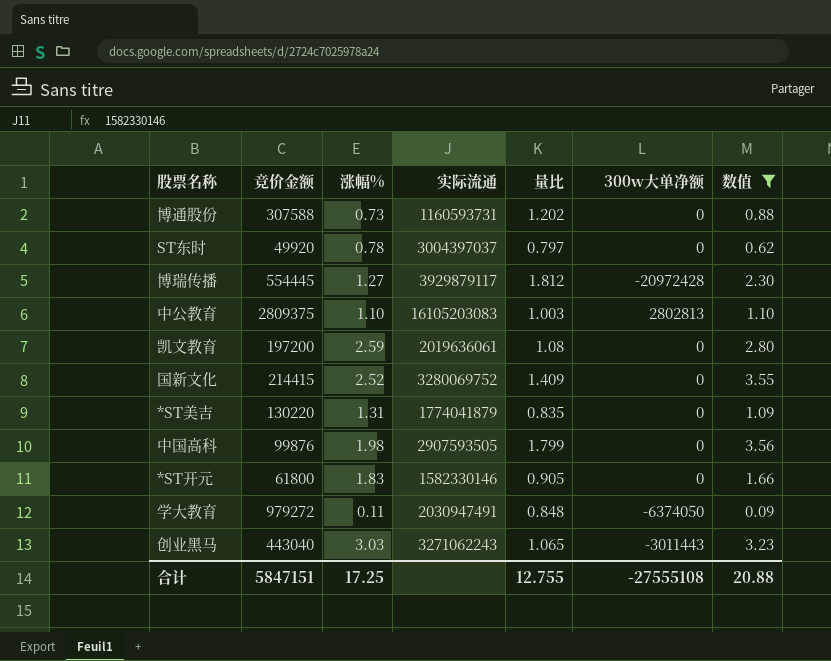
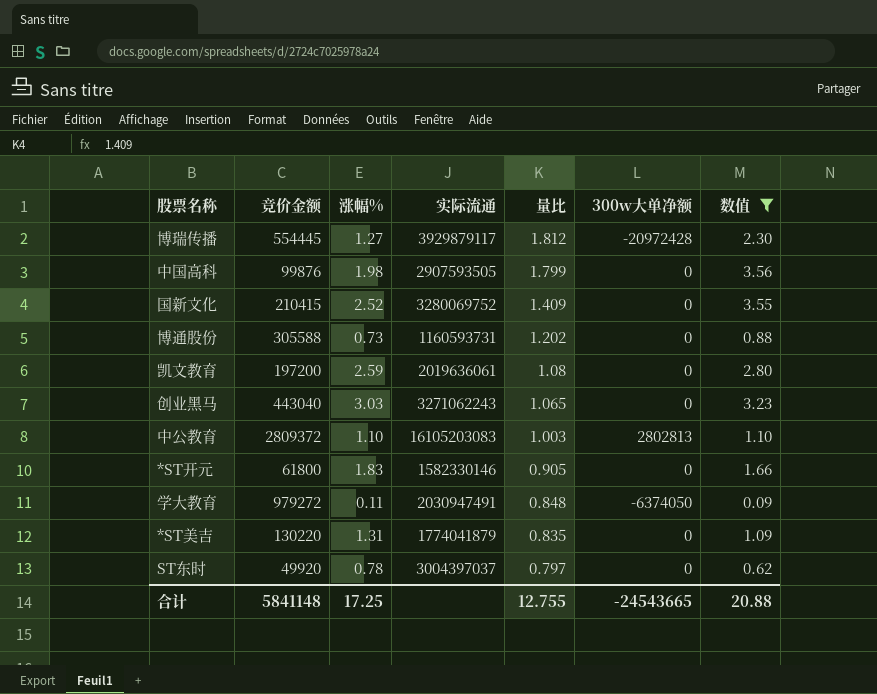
row order: none -> 量比 descending
国新文化 | 竞价金额: 214415 -> 210415
博通股份 | 竞价金额: 307588 -> 305588
创业黑马 | 300w大单净额: -3011443 -> 0
中公教育 | 竞价金额: 2809375 -> 2809372
合计 | 竞价金额: 5847151 -> 5841148
合计 | 300w大单净额: -27555108 -> -24543665

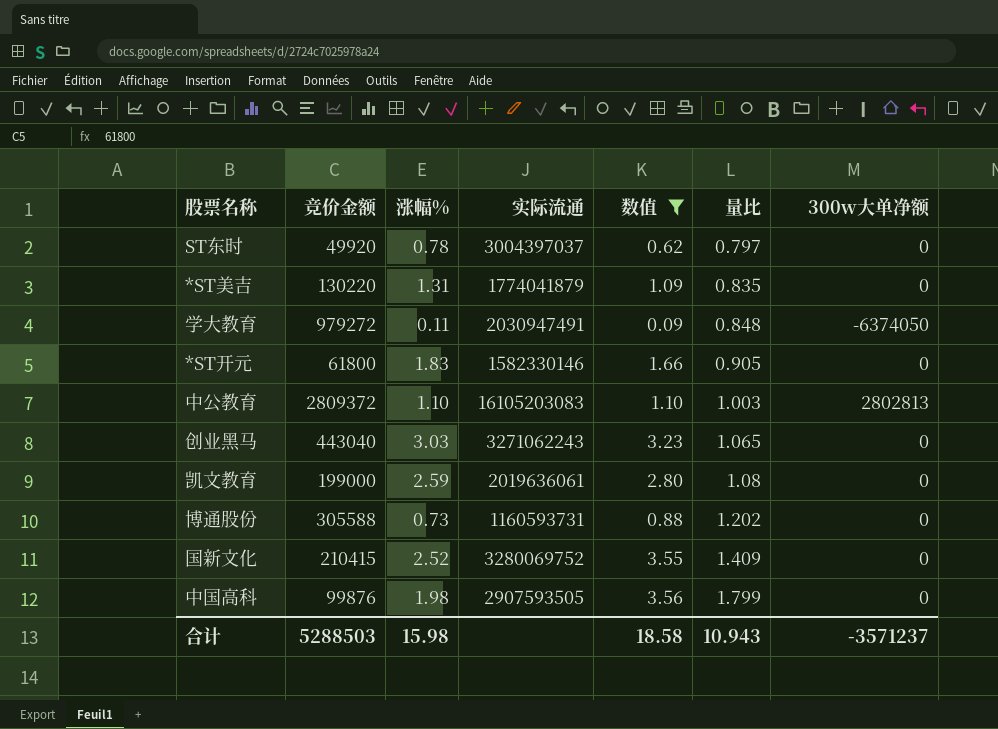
row order: 量比 descending -> 量比 ascending
column 数值 | position: 7 -> 5
row 博瑞传播: 554445 | 1.27 | 3929879117 | 1.812 | -20972428 | 2.30 -> none
凯文教育 | 竞价金额: 197200 -> 199000
合计 | 竞价金额: 5841148 -> 5288503
合计 | 涨幅%: 17.25 -> 15.98
合计 | 数值: 20.88 -> 18.58
合计 | 量比: 12.755 -> 10.943
合计 | 300w大单净额: -24543665 -> -3571237

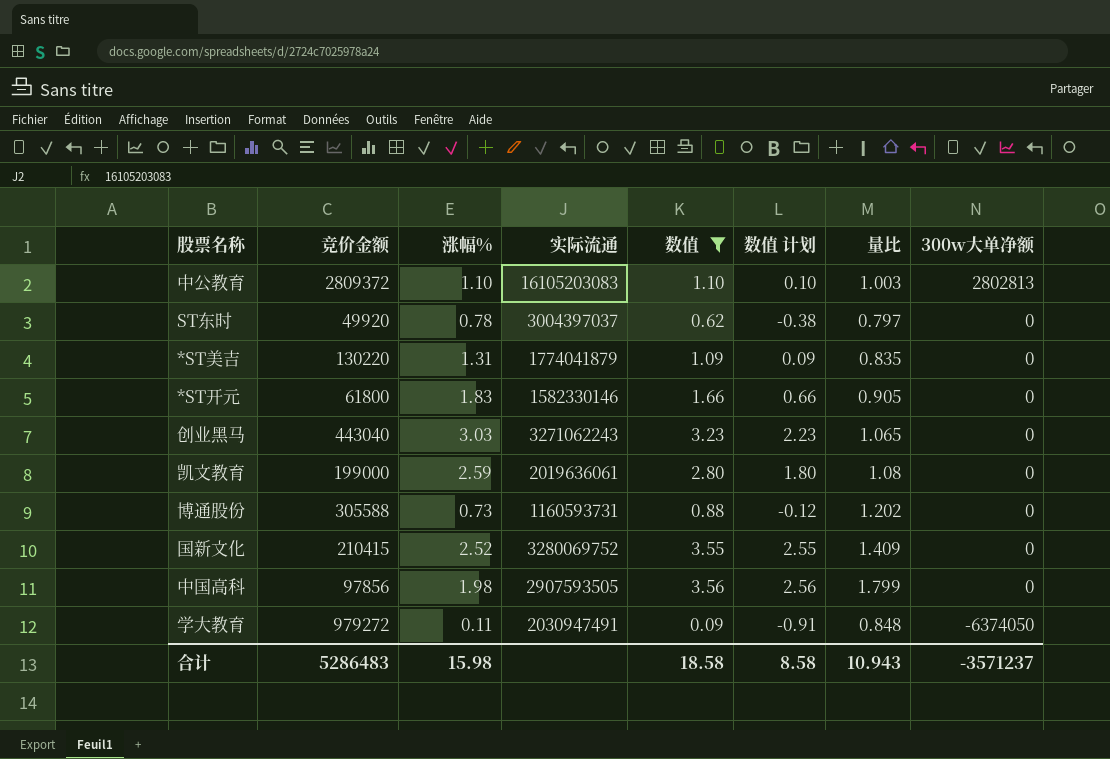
row order: 量比 ascending -> 300w大单净额 descending
column 数值 计划 | formula: none -> [数值] - 1
中国高科 | 竞价金额: 99876 -> 97856
合计 | 竞价金额: 5288503 -> 5286483

